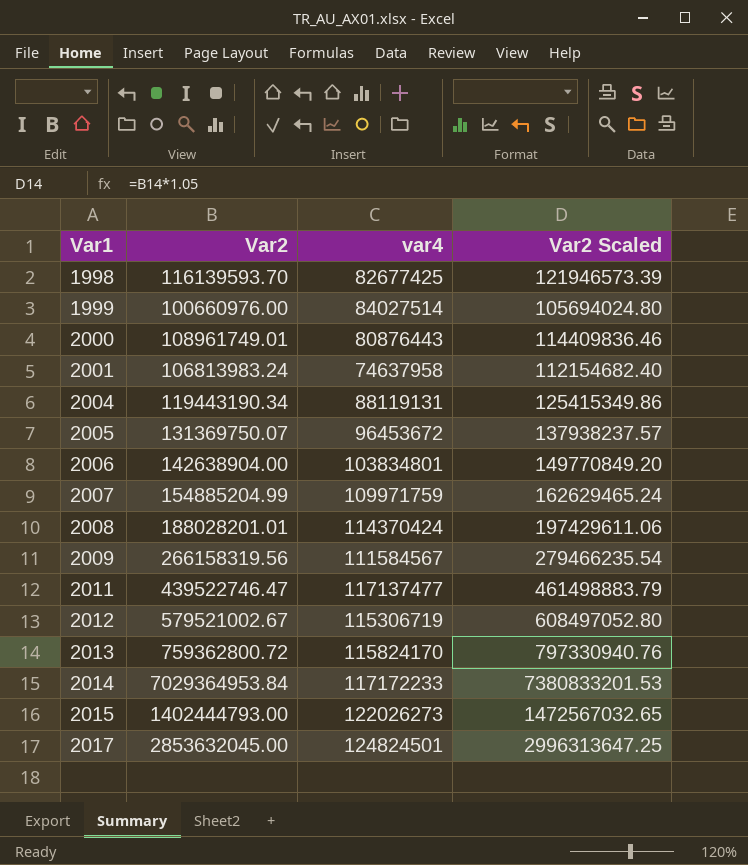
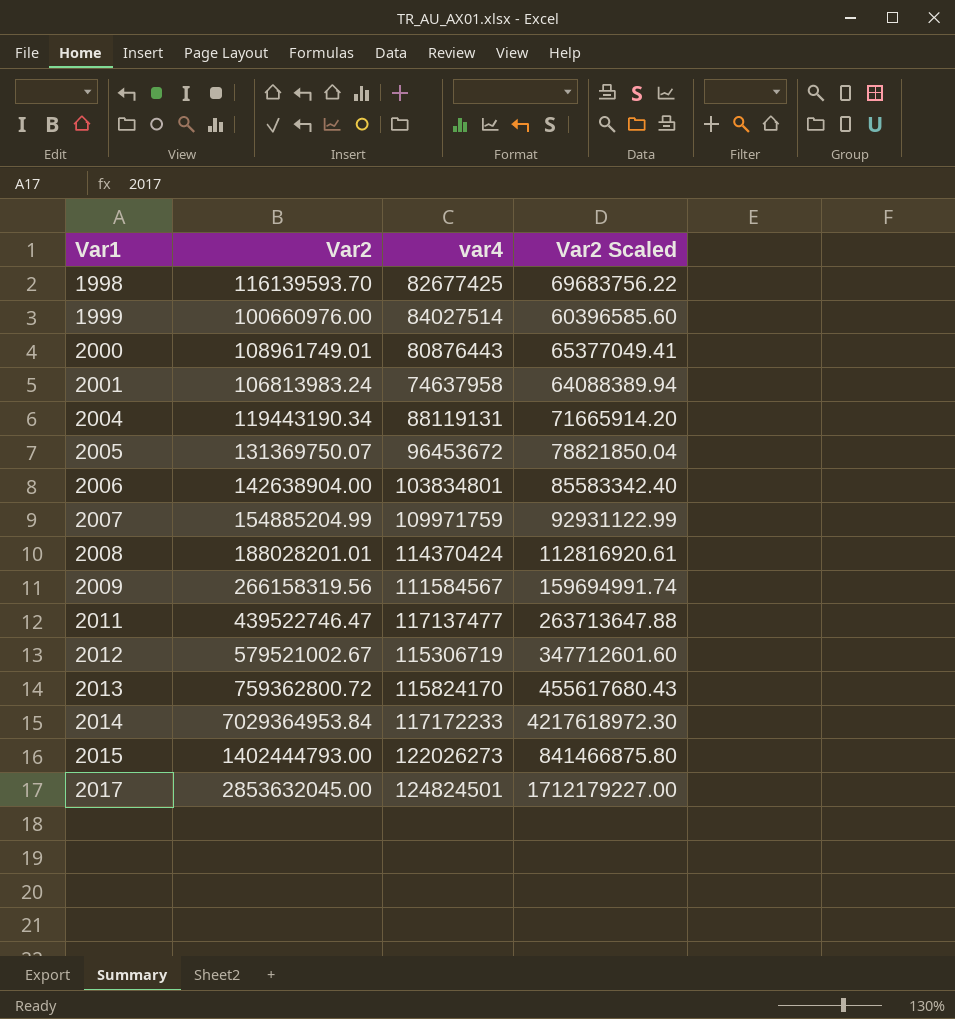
column Var2 Scaled | formula: [Var2] * 1.05 -> [Var2] * 0.6

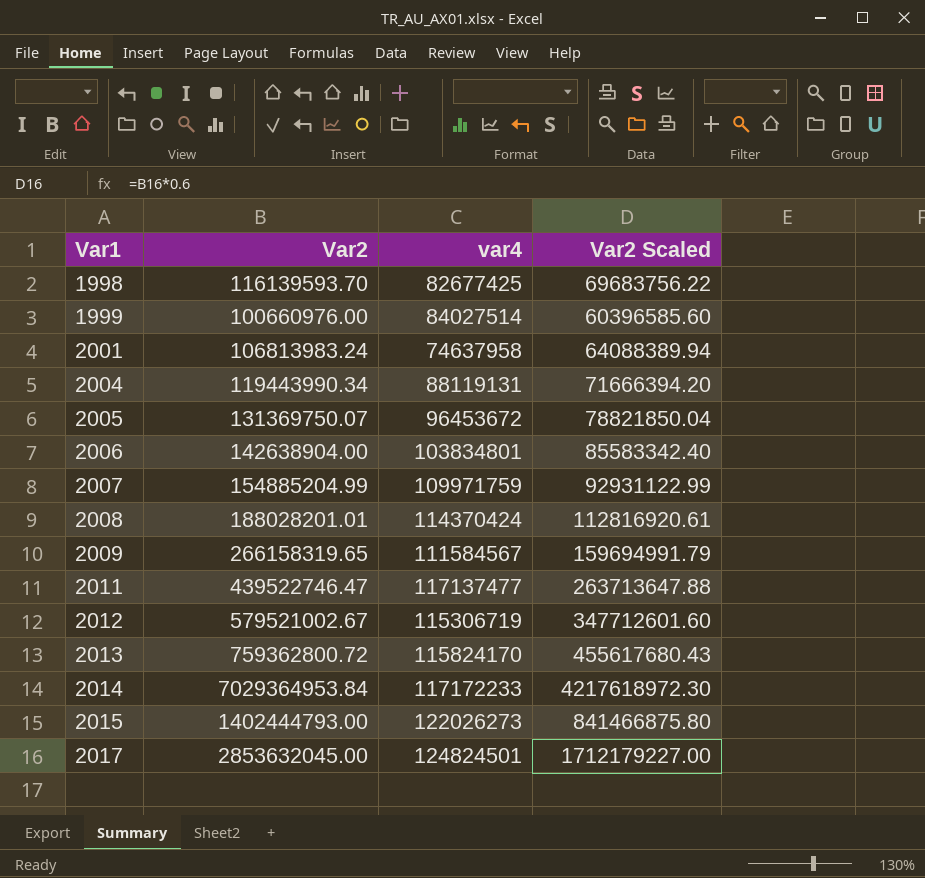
row 2000: 108961749.01 | 80876443 | 65377049.41 -> none
2004 | Var2: 119443190.34 -> 119443990.34
2004 | Var2 Scaled: 71665914.20 -> 71666394.20
2009 | Var2: 266158319.56 -> 266158319.65
2009 | Var2 Scaled: 159694991.74 -> 159694991.79

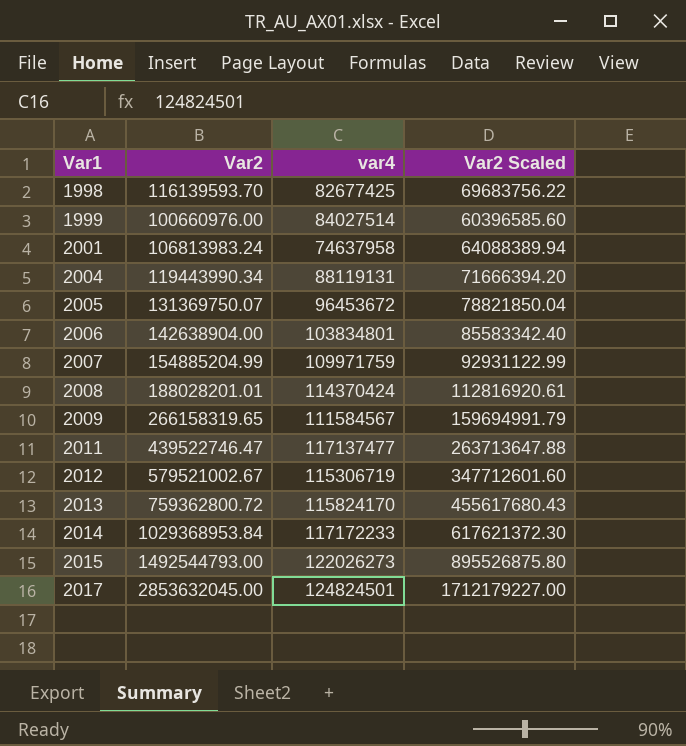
2014 | Var2: 7029364953.84 -> 1029368953.84
2014 | Var2 Scaled: 4217618972.30 -> 617621372.30
2015 | Var2: 1402444793.00 -> 1492544793.00
2015 | Var2 Scaled: 841466875.80 -> 895526875.80

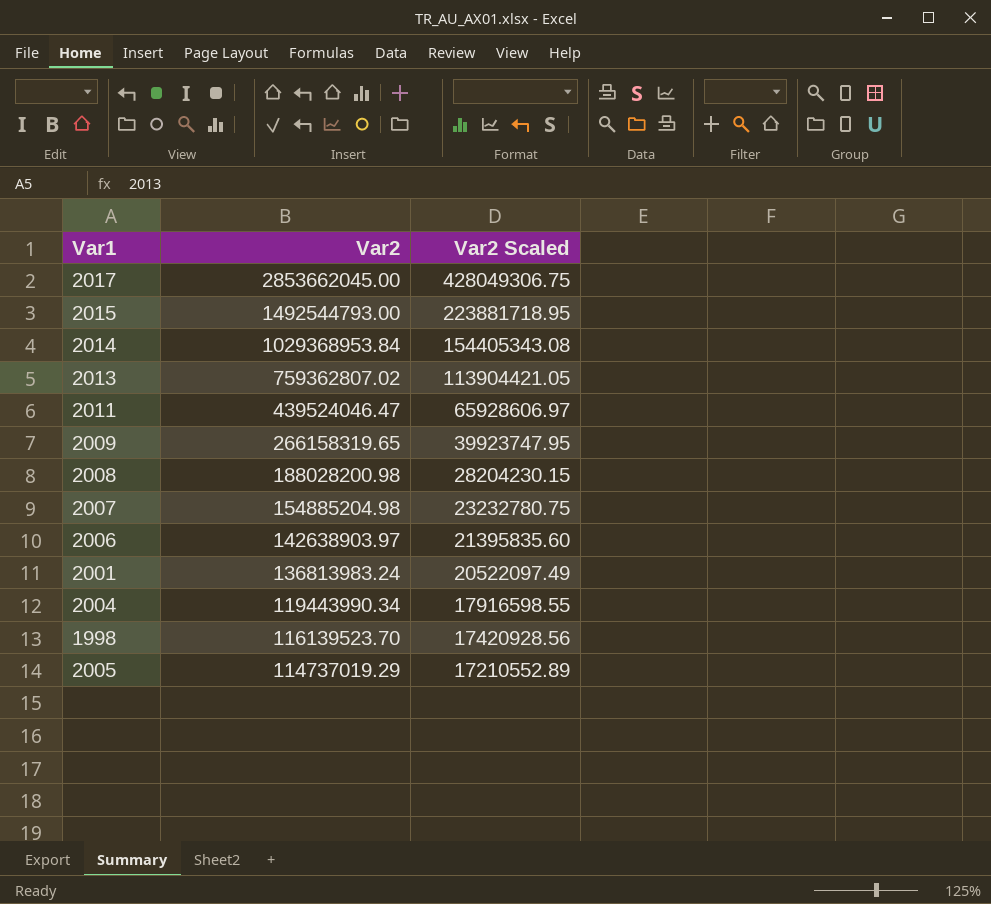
row order: Var1 ascending -> Var2 descending
column var4 | position: 3 -> none
column Var2 Scaled | formula: [Var2] * 0.6 -> [Var2] * 0.15
row 1999: 100660976.00 | 84027514 | 60396585.60 -> none
row 2012: 579521002.67 | 115306719 | 347712601.60 -> none
2017 | Var2: 2853632045.00 -> 2853662045.00
2013 | Var2: 759362800.72 -> 759362807.02
2011 | Var2: 439522746.47 -> 439524046.47
2008 | Var2: 188028201.01 -> 188028200.98
2007 | Var2: 154885204.99 -> 154885204.98
2006 | Var2: 142638904.00 -> 142638903.97
2001 | Var2: 106813983.24 -> 136813983.24
1998 | Var2: 116139593.70 -> 116139523.70
2005 | Var2: 131369750.07 -> 114737019.29

